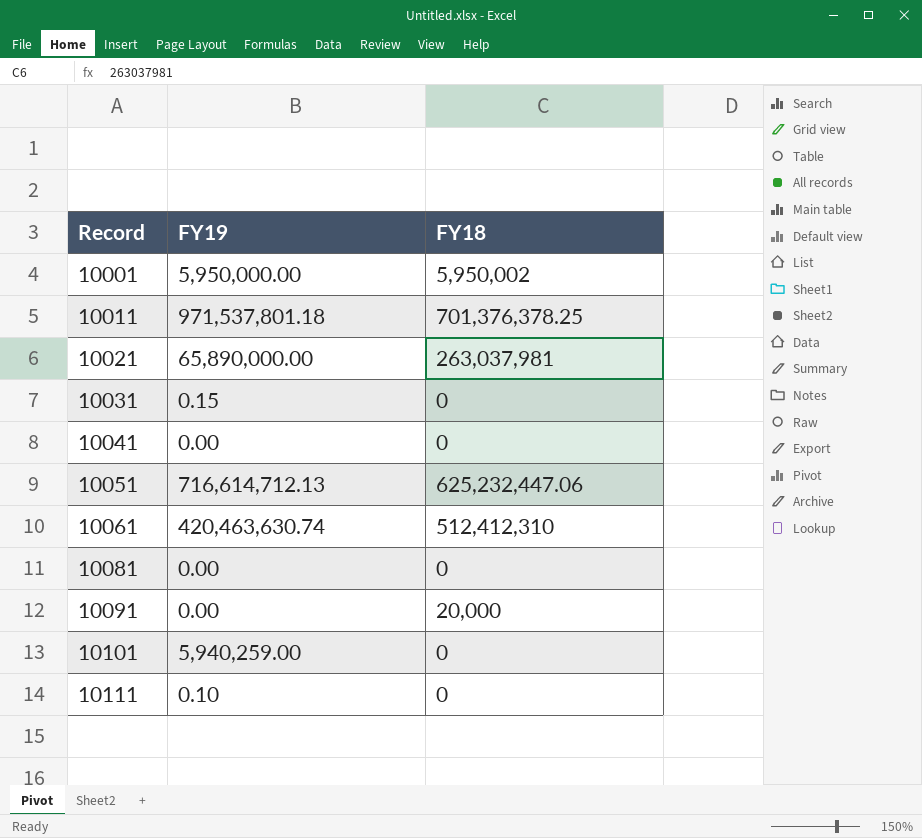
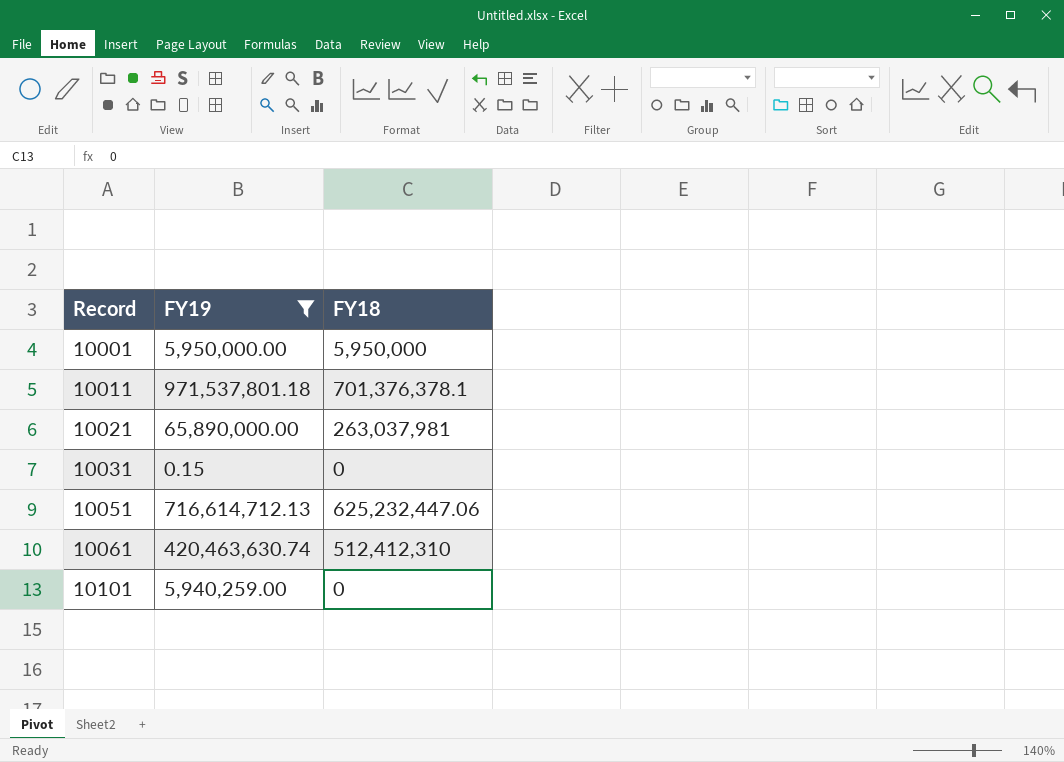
filter: none -> FY19 >= 0.15
10001 | FY18: 5,950,002 -> 5,950,000
10011 | FY18: 701,376,378.25 -> 701,376,378.1

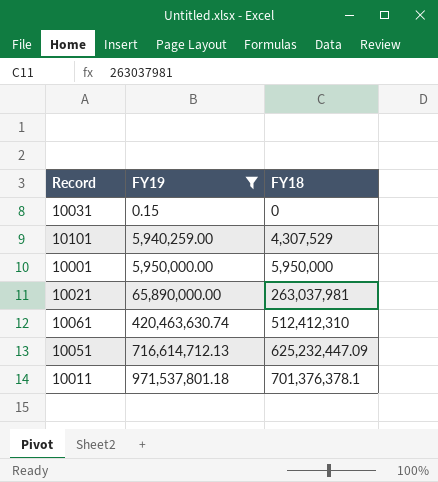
row order: Record ascending -> FY19 ascending
10101 | FY18: 0 -> 4,307,529
10051 | FY18: 625,232,447.06 -> 625,232,447.09

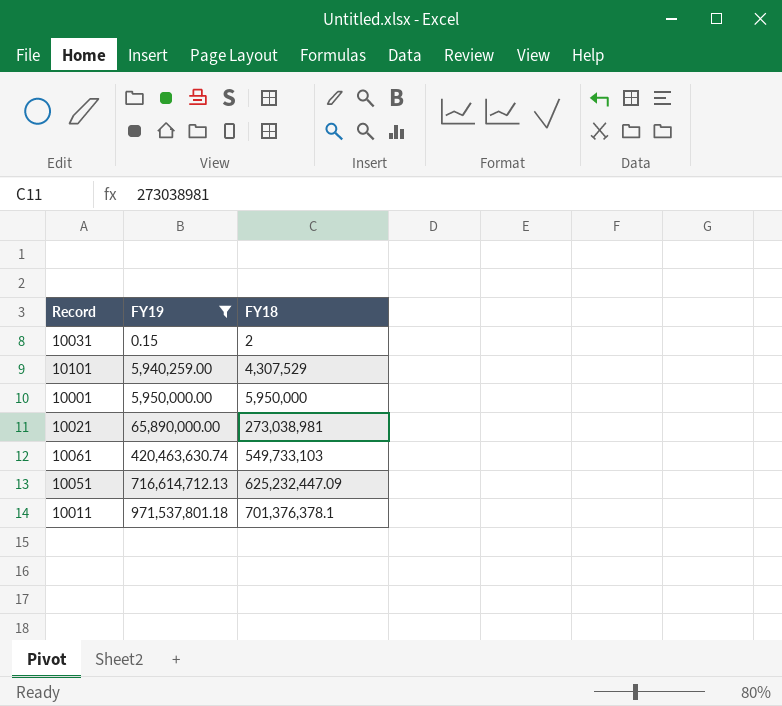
10031 | FY18: 0 -> 2
10021 | FY18: 263,037,981 -> 273,038,981
10061 | FY18: 512,412,310 -> 549,733,103

